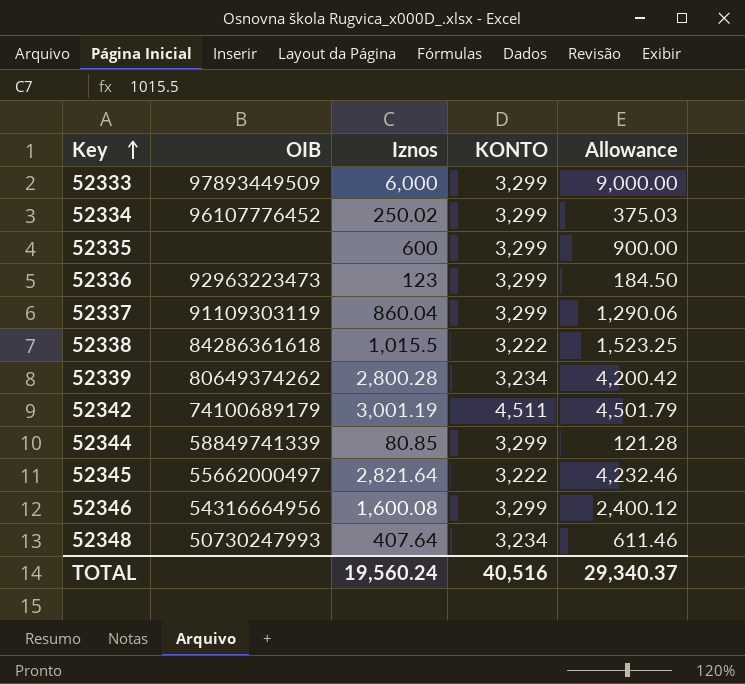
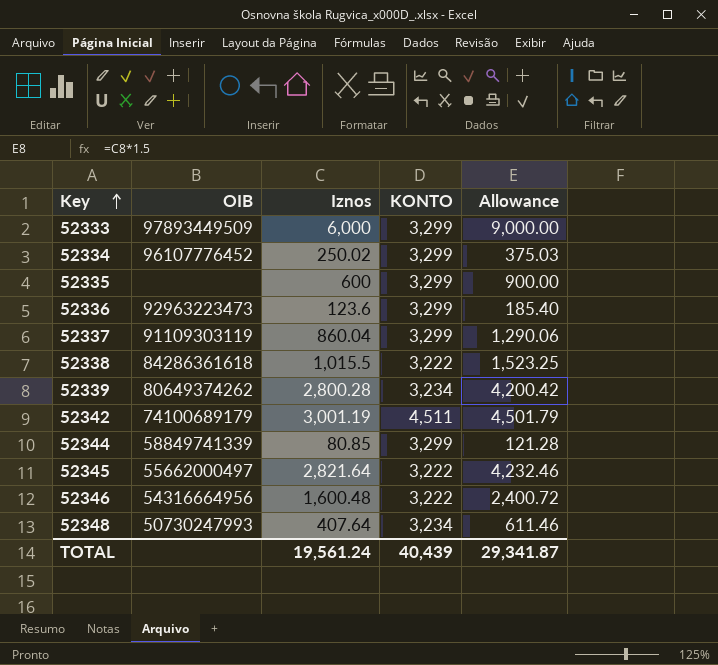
52336 | Iznos: 123 -> 123.6
52336 | Allowance: 184.50 -> 185.40
52346 | Iznos: 1,600.08 -> 1,600.48
52346 | KONTO: 3,299 -> 3,222
52346 | Allowance: 2,400.12 -> 2,400.72
TOTAL | Iznos: 19,560.24 -> 19,561.24
TOTAL | KONTO: 40,516 -> 40,439
TOTAL | Allowance: 29,340.37 -> 29,341.87

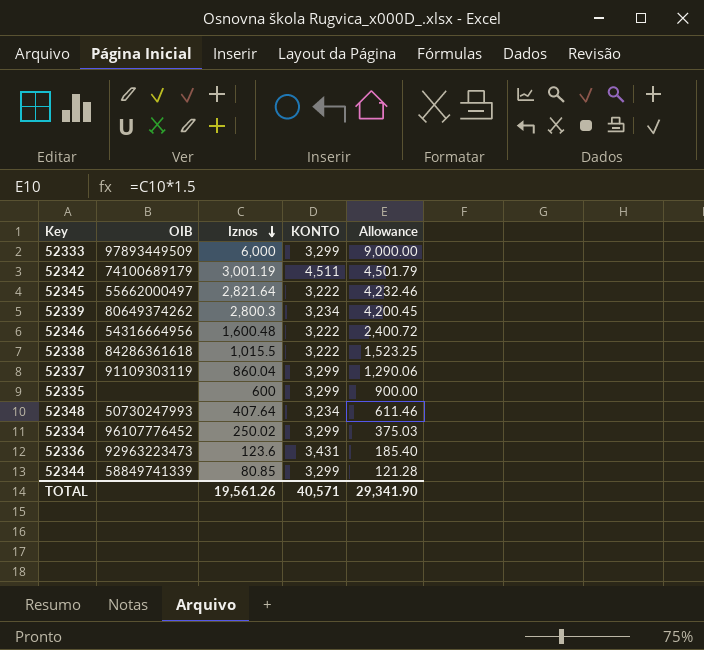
row order: Key ascending -> Iznos descending
52339 | Iznos: 2,800.28 -> 2,800.3
52339 | Allowance: 4,200.42 -> 4,200.45
52336 | KONTO: 3,299 -> 3,431
TOTAL | Iznos: 19,561.24 -> 19,561.26
TOTAL | KONTO: 40,439 -> 40,571
TOTAL | Allowance: 29,341.87 -> 29,341.90

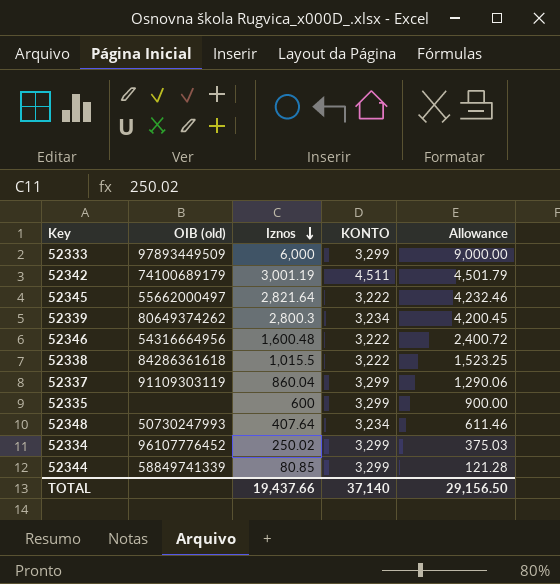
column name: OIB -> OIB (old)
row 52336: 92963223473 | 123.6 | 3,431 | 185.40 -> none
TOTAL | Iznos: 19,561.26 -> 19,437.66
TOTAL | KONTO: 40,571 -> 37,140
TOTAL | Allowance: 29,341.90 -> 29,156.50

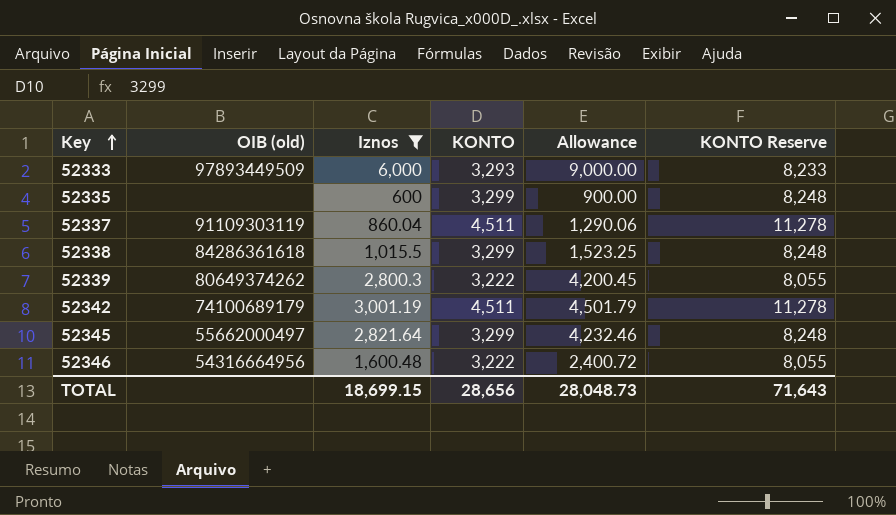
filter: none -> Iznos >= 600
row order: Iznos descending -> Key ascending
column KONTO Reserve | formula: none -> [KONTO] * 2.5
52333 | KONTO: 3,299 -> 3,293
52337 | KONTO: 3,299 -> 4,511
52338 | KONTO: 3,222 -> 3,299
52339 | KONTO: 3,234 -> 3,222
52345 | KONTO: 3,222 -> 3,299
TOTAL | Iznos: 19,437.66 -> 18,699.15
TOTAL | KONTO: 37,140 -> 28,656
TOTAL | Allowance: 29,156.50 -> 28,048.73

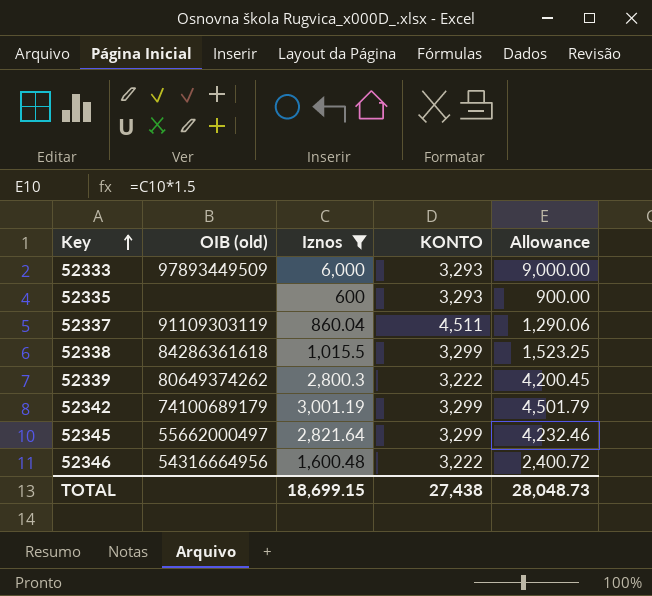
column KONTO Reserve | formula: [KONTO] * 2.5 -> none
52335 | KONTO: 3,299 -> 3,293
52342 | KONTO: 4,511 -> 3,299
TOTAL | KONTO: 28,656 -> 27,438

